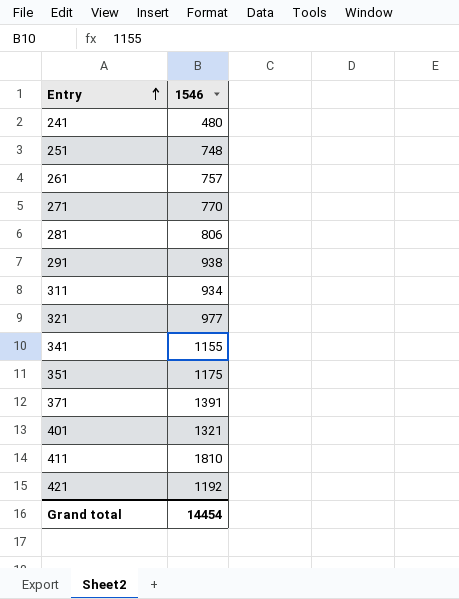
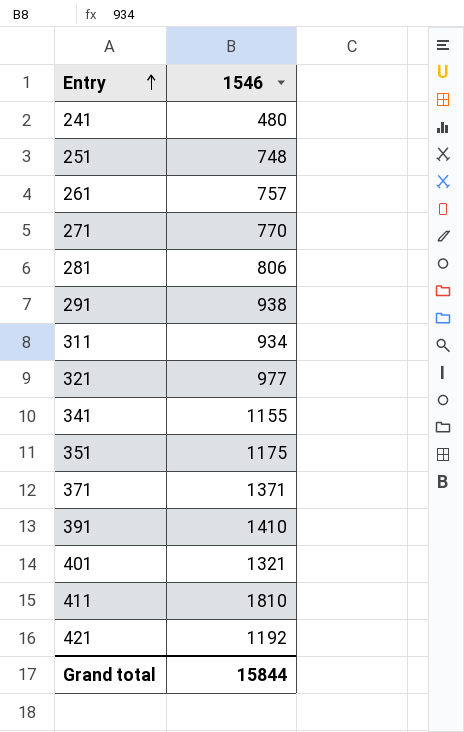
371 | 1546: 1391 -> 1371
row 391: none -> 1410
Grand total | 1546: 14454 -> 15844

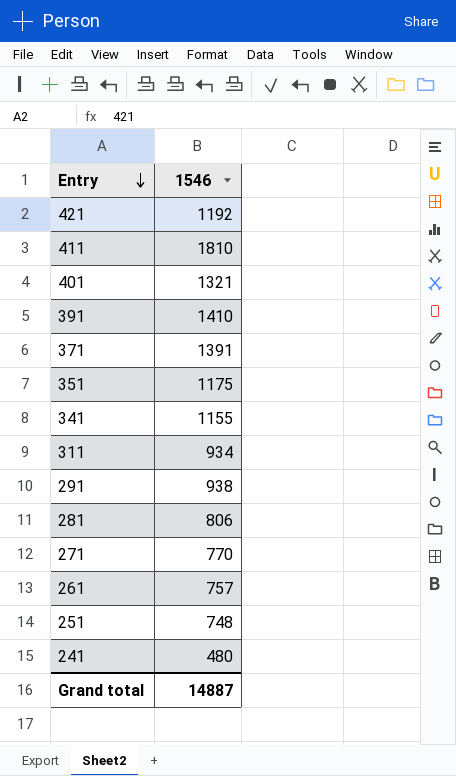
row order: Entry ascending -> Entry descending
row 321: 977 -> none
371 | 1546: 1371 -> 1391
Grand total | 1546: 15844 -> 14887

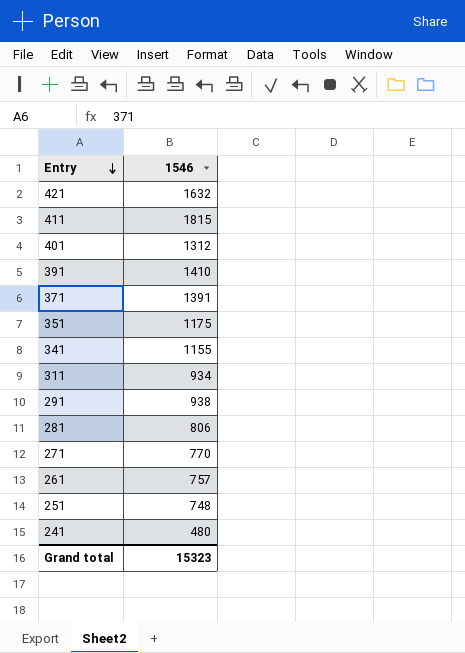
421 | 1546: 1192 -> 1632
411 | 1546: 1810 -> 1815
401 | 1546: 1321 -> 1312
Grand total | 1546: 14887 -> 15323

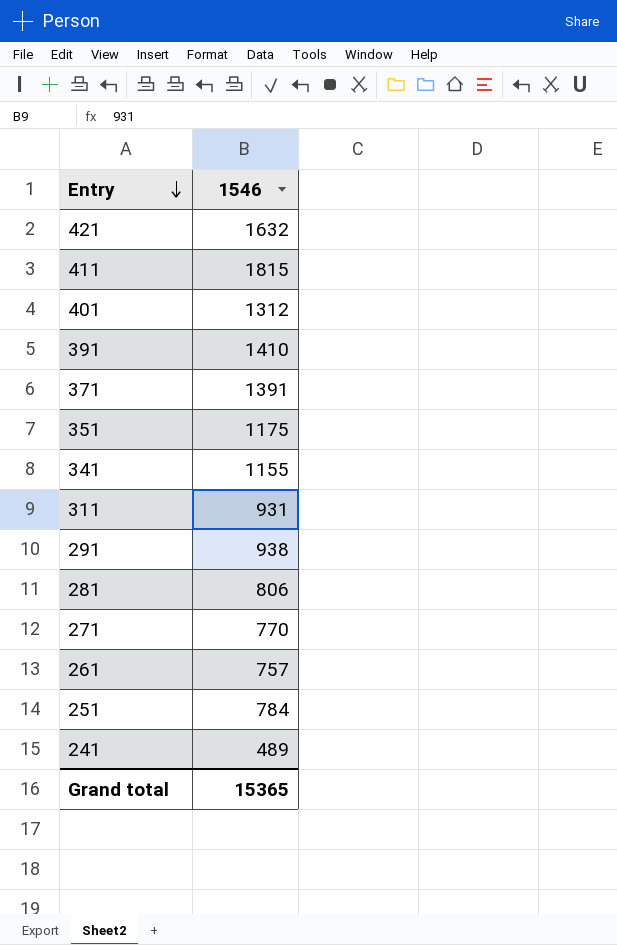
311 | 1546: 934 -> 931
251 | 1546: 748 -> 784
241 | 1546: 480 -> 489
Grand total | 1546: 15323 -> 15365

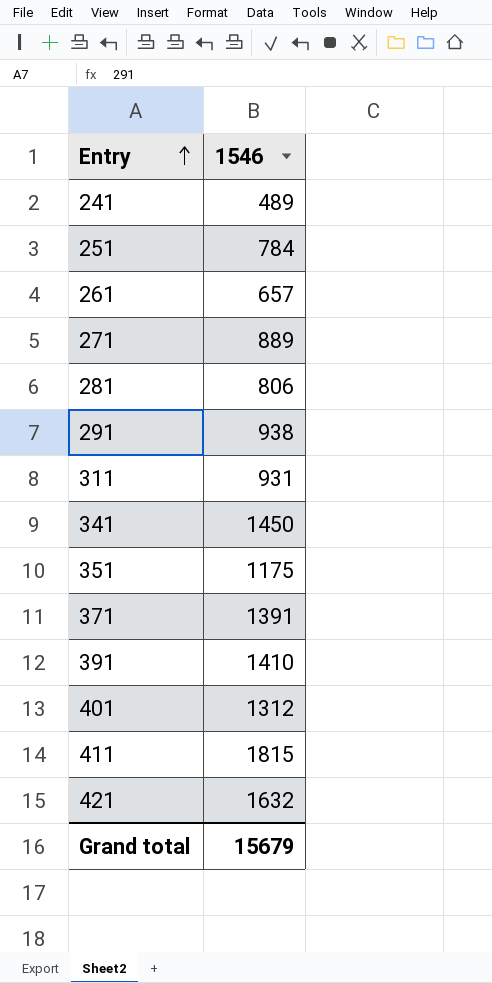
row order: Entry descending -> Entry ascending
261 | 1546: 757 -> 657
271 | 1546: 770 -> 889
341 | 1546: 1155 -> 1450
Grand total | 1546: 15365 -> 15679

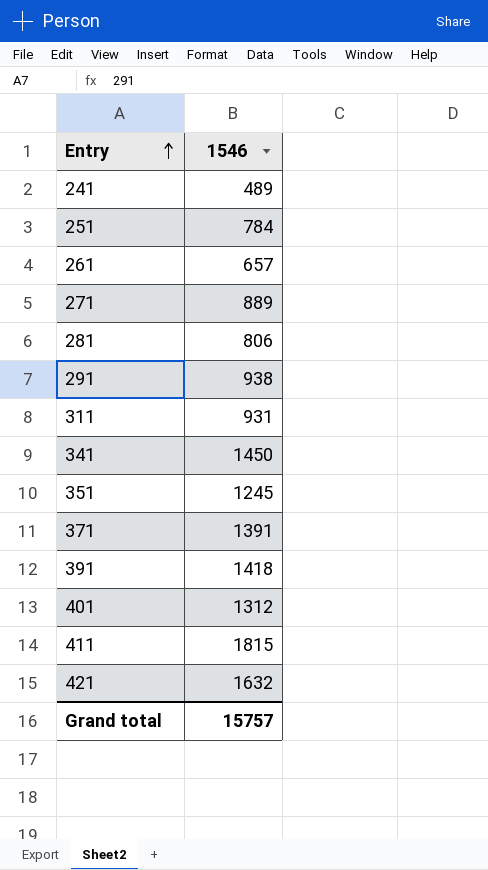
351 | 1546: 1175 -> 1245
391 | 1546: 1410 -> 1418
Grand total | 1546: 15679 -> 15757

